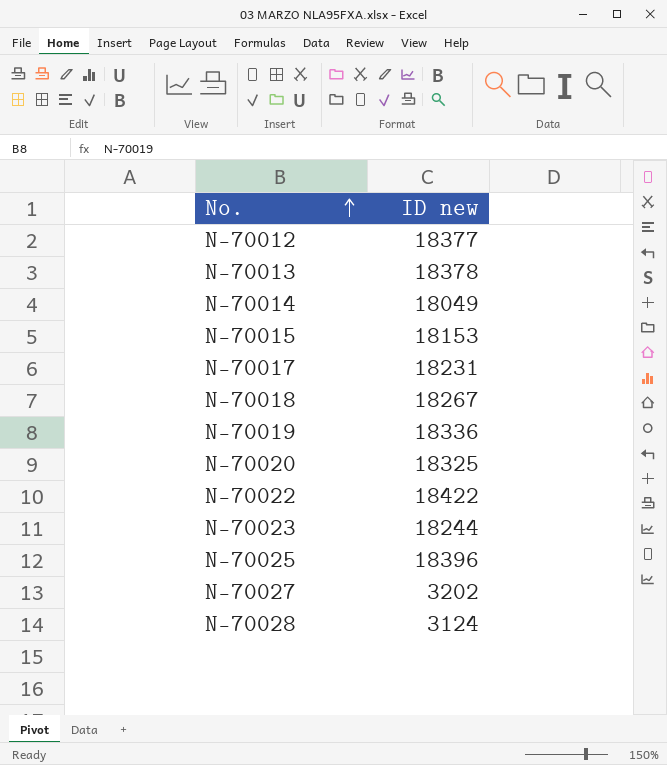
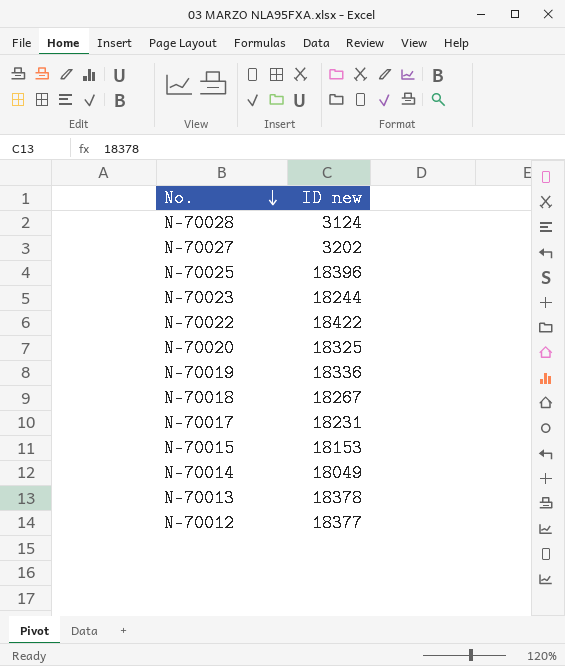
row order: No. ascending -> No. descending

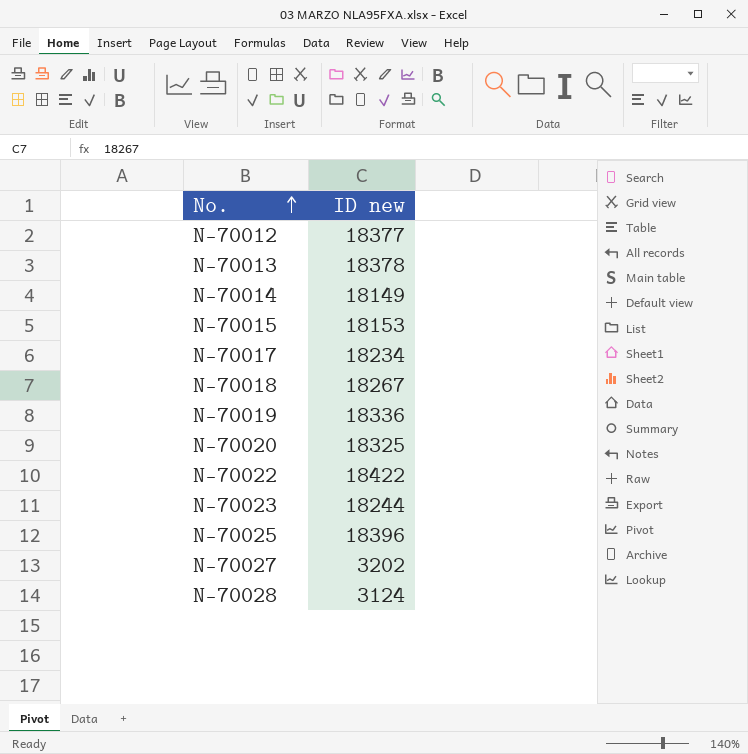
row order: No. descending -> No. ascending
N-70014 | ID new: 18049 -> 18149
N-70017 | ID new: 18231 -> 18234

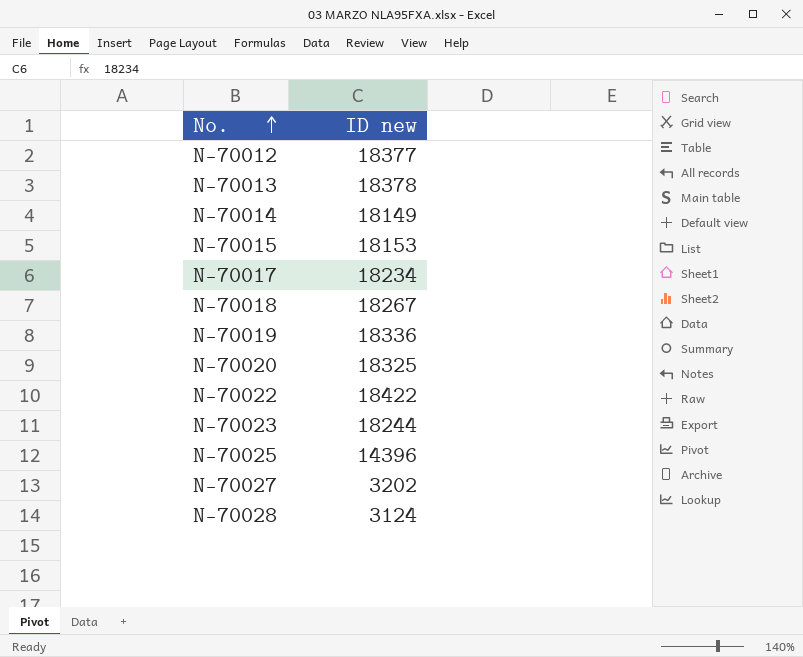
N-70025 | ID new: 18396 -> 14396

